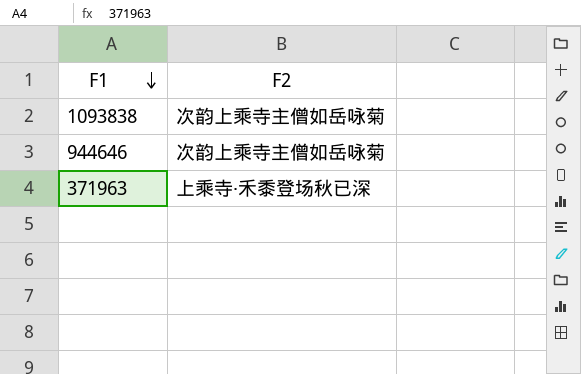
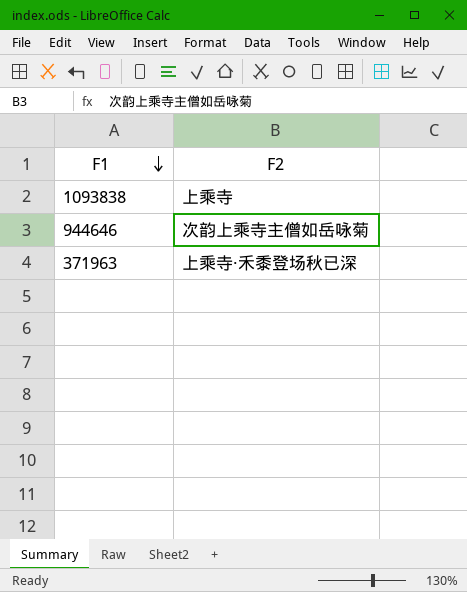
1093838 | F2: 次韵上乘寺主僧如岳咏菊 -> 上乘寺

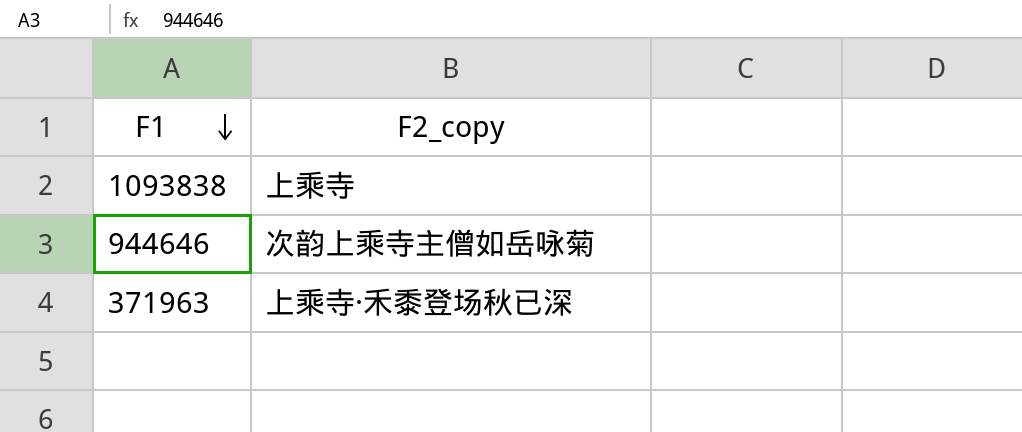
column name: F2 -> F2_copy

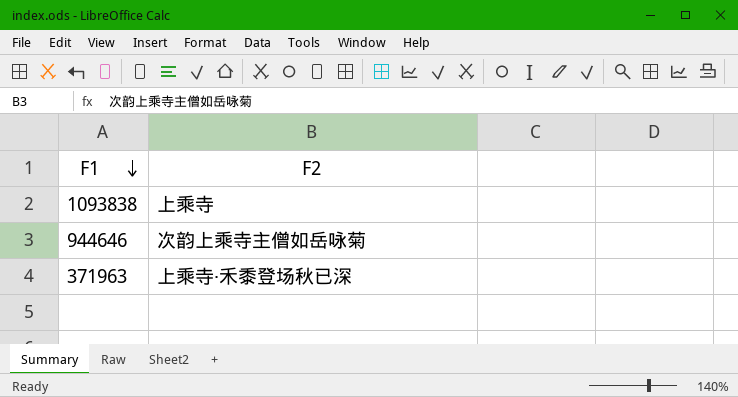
column name: F2_copy -> F2

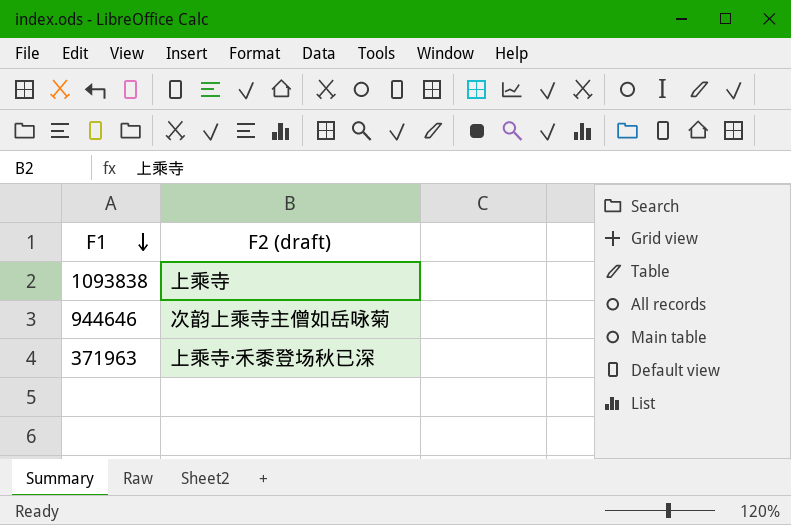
column name: F2 -> F2 (draft)

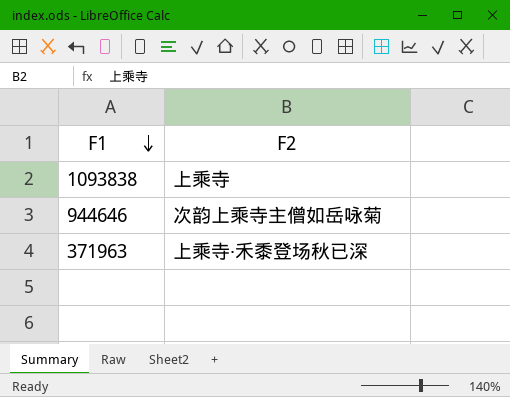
column name: F2 (draft) -> F2

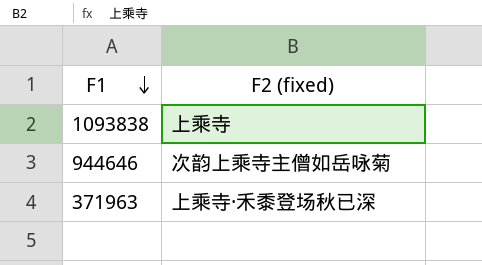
column name: F2 -> F2 (fixed)

